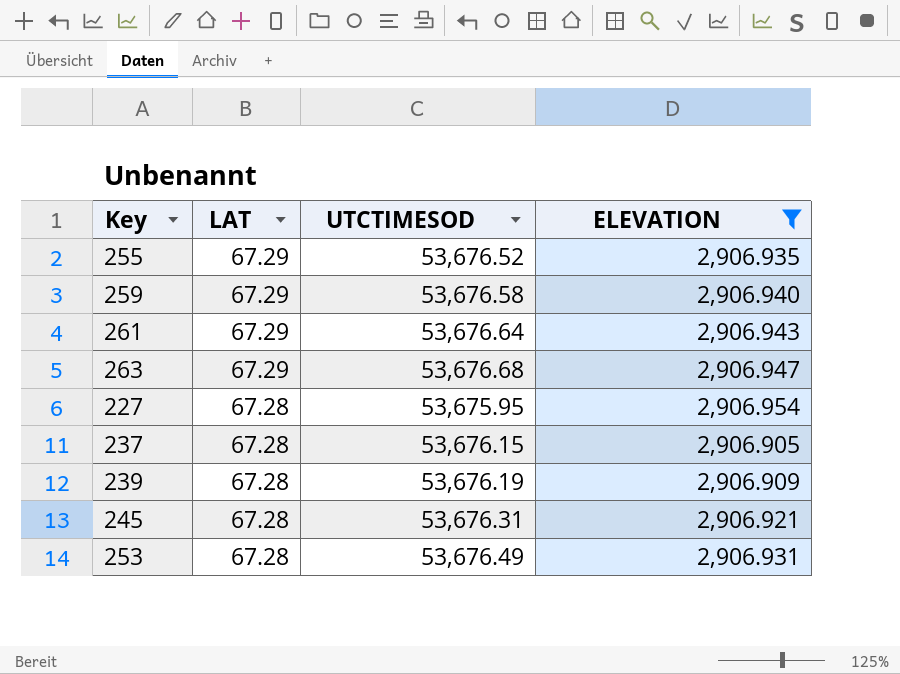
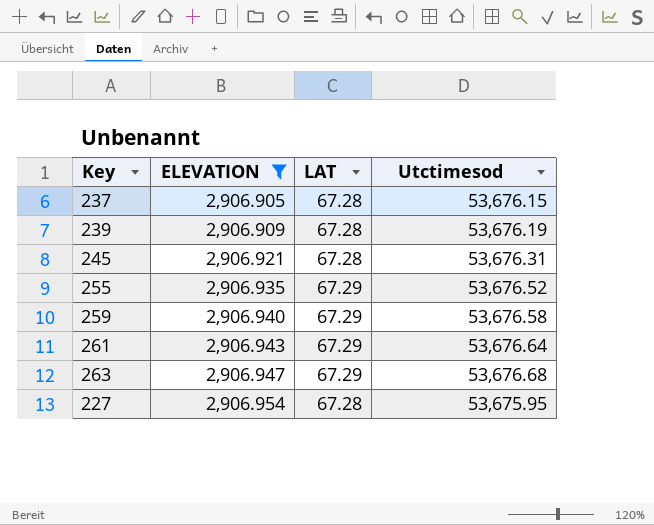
row order: LAT descending -> ELEVATION ascending
column ELEVATION | position: 4 -> 2
column name: UTCTIMESOD -> Utctimesod
row 253: 67.28 | 53,676.49 | 2,906.931 -> none

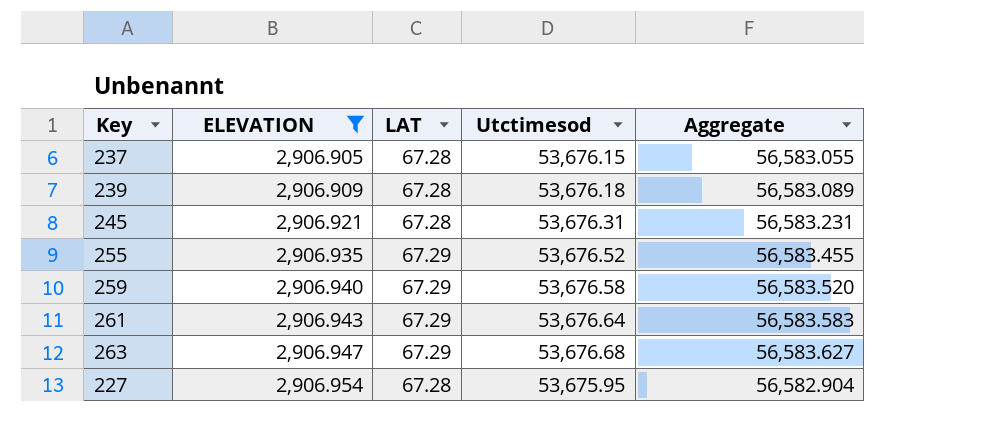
column Aggregate | formula: none -> [ELEVATION] + [Utctimesod]
239 | Utctimesod: 53,676.19 -> 53,676.18

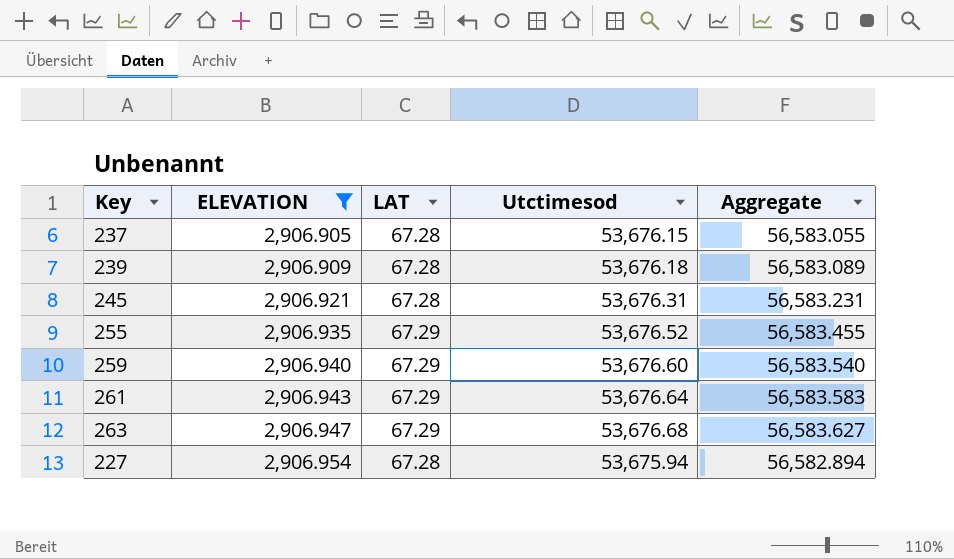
259 | Utctimesod: 53,676.58 -> 53,676.60
259 | Aggregate: 56,583.520 -> 56,583.540
227 | Utctimesod: 53,675.95 -> 53,675.94
227 | Aggregate: 56,582.904 -> 56,582.894

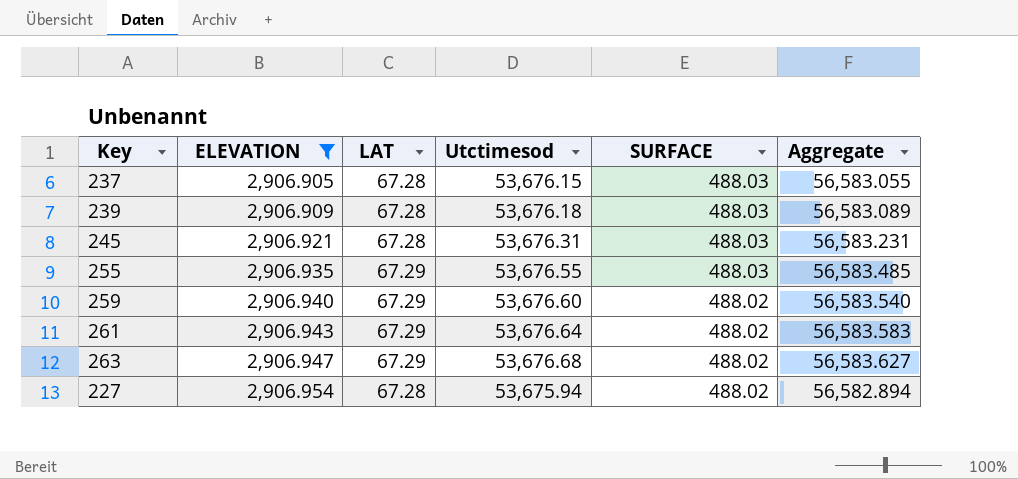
column SURFACE | position: none -> 5
255 | Utctimesod: 53,676.52 -> 53,676.55
255 | Aggregate: 56,583.455 -> 56,583.485

